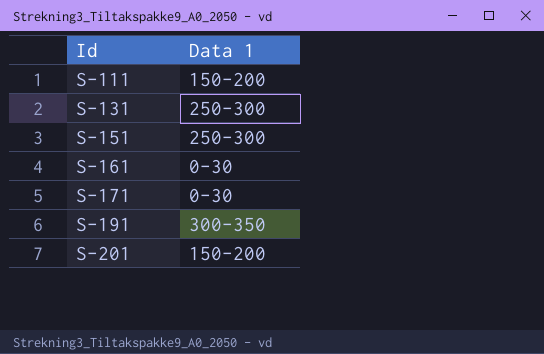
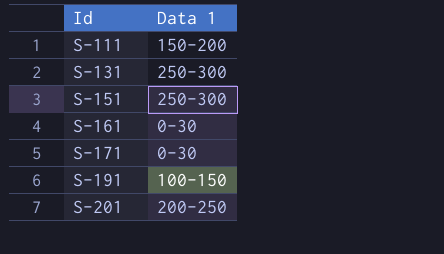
S-191 | Data 1: 300-350 -> 100-150
S-201 | Data 1: 150-200 -> 200-250

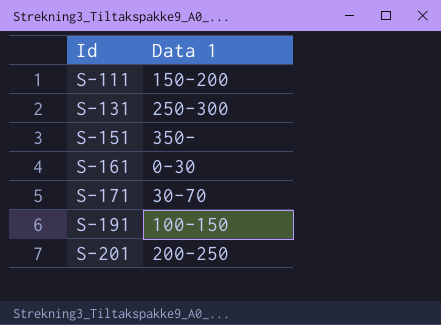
S-151 | Data 1: 250-300 -> 350-
S-171 | Data 1: 0-30 -> 30-70

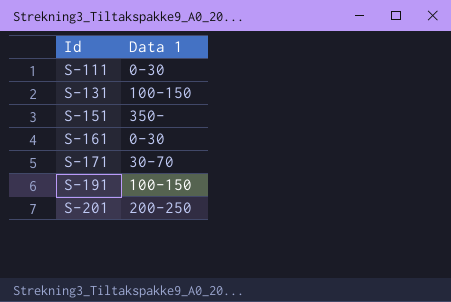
S-111 | Data 1: 150-200 -> 0-30
S-131 | Data 1: 250-300 -> 100-150

